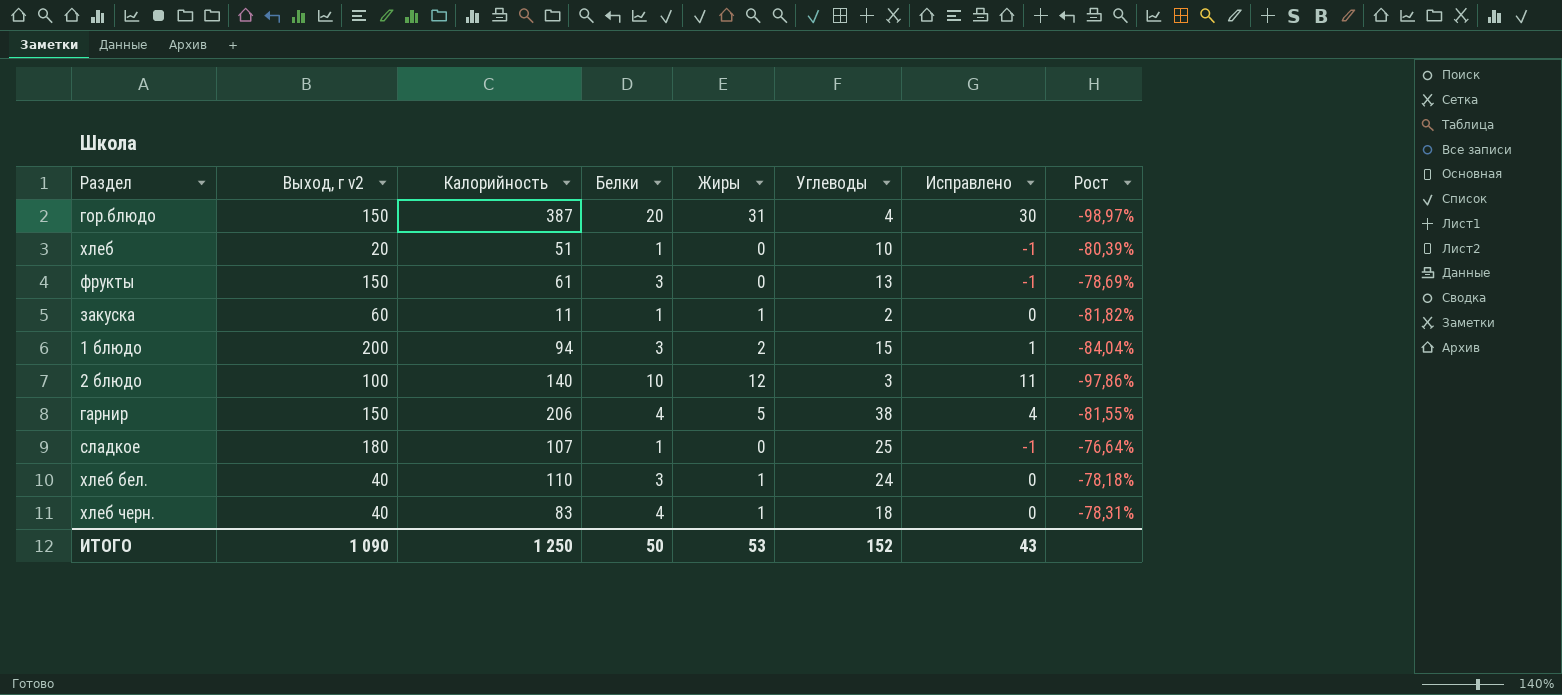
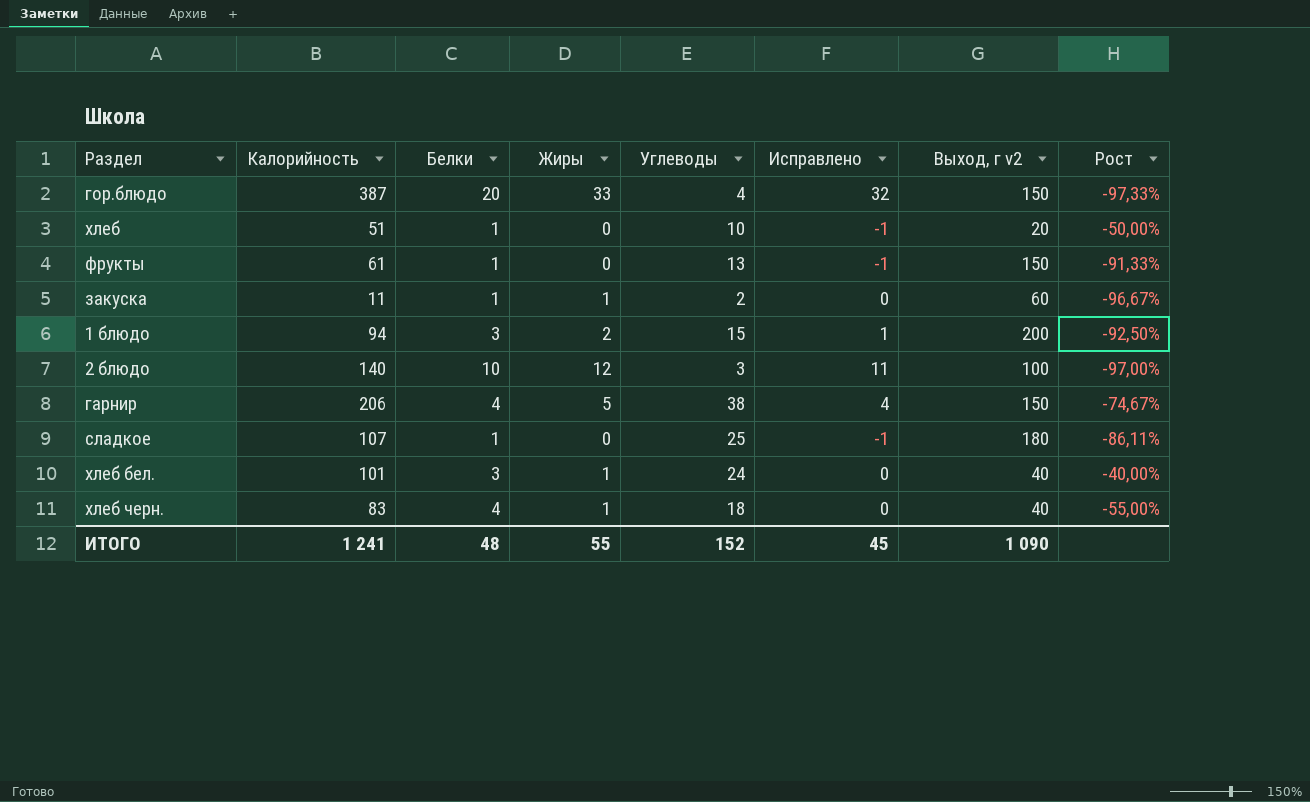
column Выход, г v2 | position: 2 -> 7
column Рост | formula: ([Углеводы] - [Калорийность]) / [Калорийность] -> ([Углеводы] - [Выход, г v2]) / [Выход, г v2]
гор.блюдо | Жиры: 31 -> 33
гор.блюдо | Исправлено: 30 -> 32
фрукты | Белки: 3 -> 1
хлеб бел. | Калорийность: 110 -> 101
ИТОГО | Калорийность: 1 250 -> 1 241
ИТОГО | Белки: 50 -> 48
ИТОГО | Жиры: 53 -> 55
ИТОГО | Исправлено: 43 -> 45

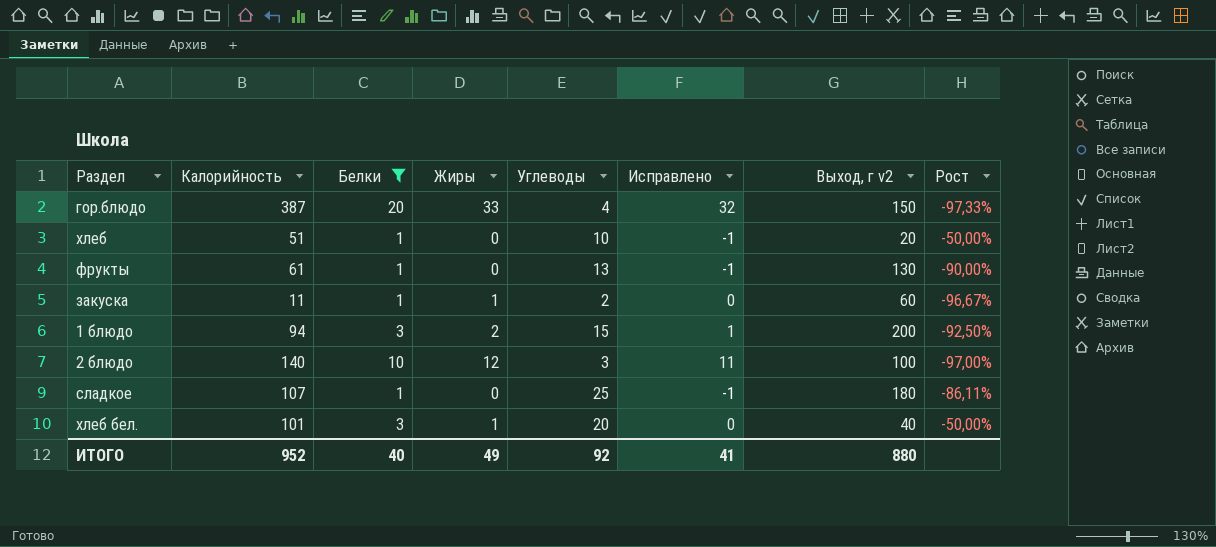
filter: none -> Белки != 4
фрукты | Выход, г v2: 150 -> 130
фрукты | Рост: -91,33% -> -90,00%
хлеб бел. | Углеводы: 24 -> 20
хлеб бел. | Рост: -40,00% -> -50,00%
ИТОГО | Калорийность: 1 241 -> 952
ИТОГО | Белки: 48 -> 40
ИТОГО | Жиры: 55 -> 49
ИТОГО | Углеводы: 152 -> 92
ИТОГО | Исправлено: 45 -> 41
ИТОГО | Выход, г v2: 1 090 -> 880

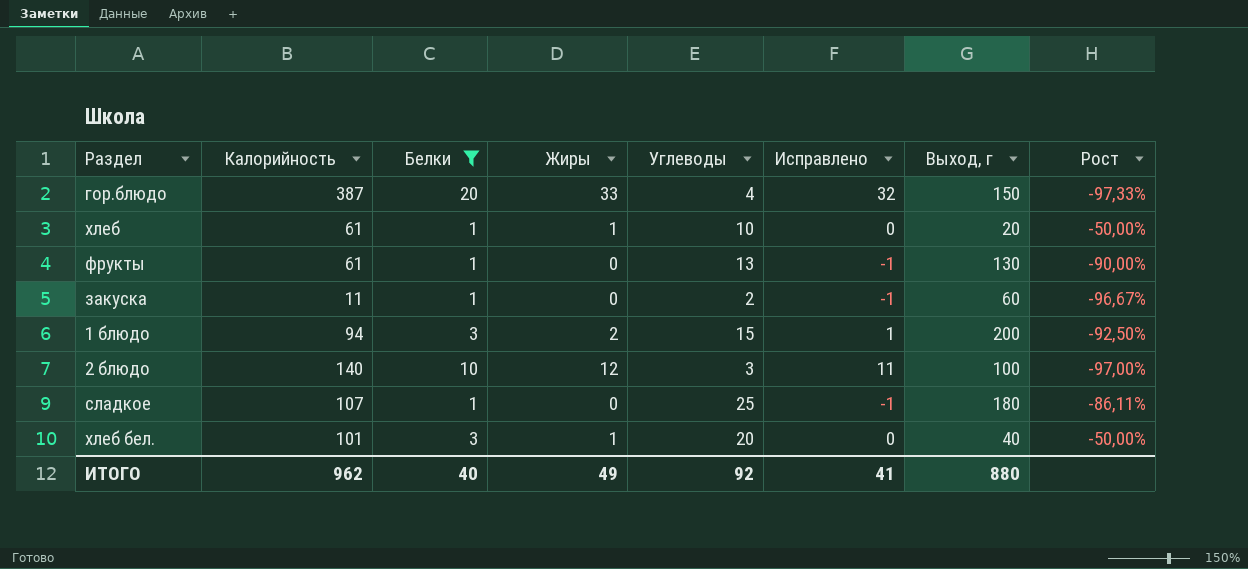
column name: Выход, г v2 -> Выход, г
хлеб | Калорийность: 51 -> 61
хлеб | Жиры: 0 -> 1
хлеб | Исправлено: -1 -> 0
закуска | Жиры: 1 -> 0
закуска | Исправлено: 0 -> -1
ИТОГО | Калорийность: 952 -> 962

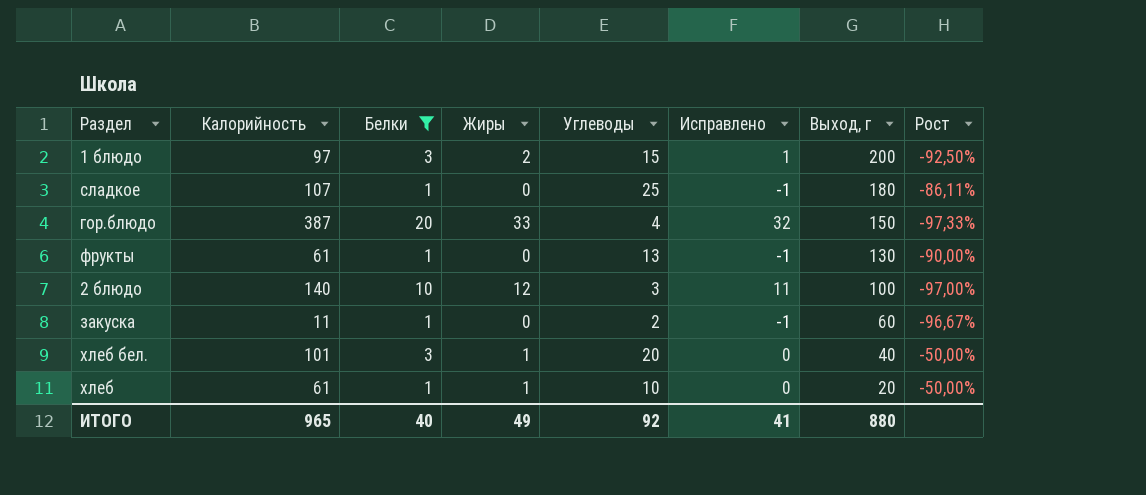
row order: none -> Выход, г descending
1 блюдо | Калорийность: 94 -> 97
ИТОГО | Калорийность: 962 -> 965

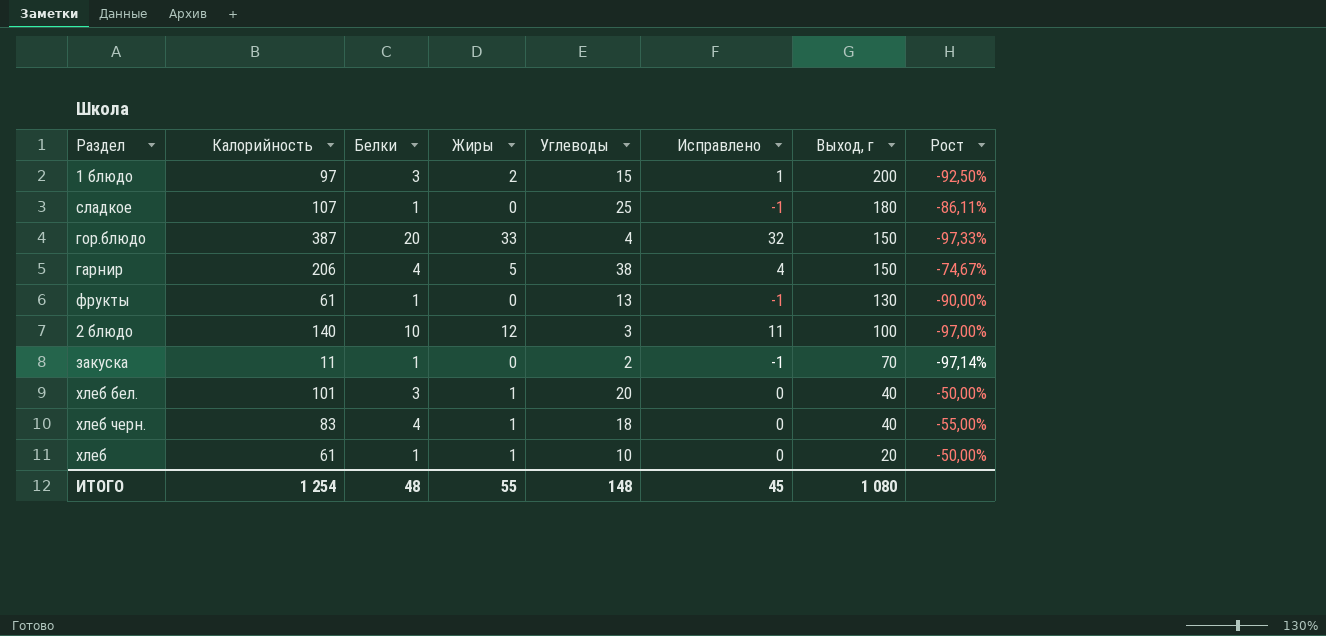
filter: Белки != 4 -> none
закуска | Выход, г: 60 -> 70
закуска | Рост: -96,67% -> -97,14%
ИТОГО | Калорийность: 965 -> 1 254
ИТОГО | Белки: 40 -> 48
ИТОГО | Жиры: 49 -> 55
ИТОГО | Углеводы: 92 -> 148
ИТОГО | Исправлено: 41 -> 45
ИТОГО | Выход, г: 880 -> 1 080

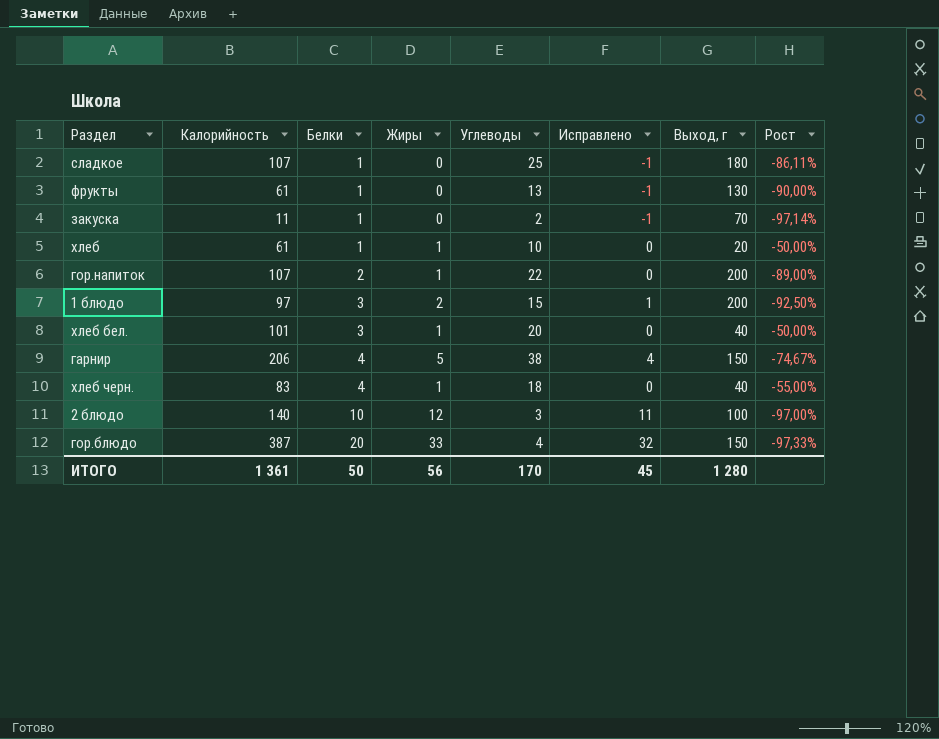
row order: Выход, г descending -> Белки ascending
row гор.напиток: none -> 107 | 2 | 1 | 22 | 0 | 200 | -89,00%
ИТОГО | Калорийность: 1 254 -> 1 361
ИТОГО | Белки: 48 -> 50
ИТОГО | Жиры: 55 -> 56
ИТОГО | Углеводы: 148 -> 170
ИТОГО | Выход, г: 1 080 -> 1 280

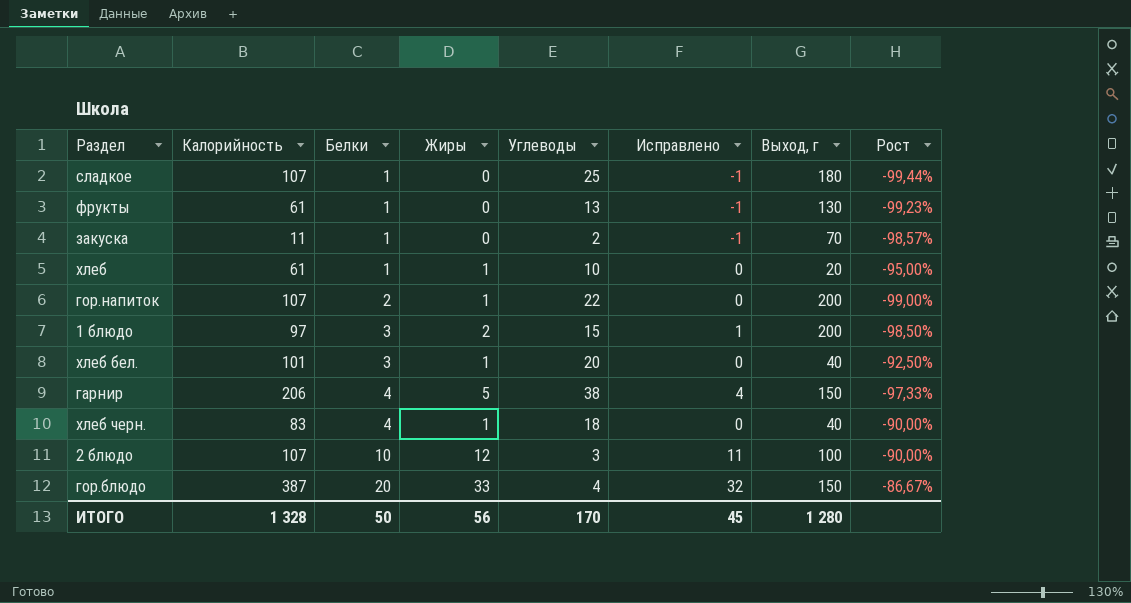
column Рост | formula: ([Углеводы] - [Выход, г]) / [Выход, г] -> ([Белки] - [Выход, г]) / [Выход, г]
2 блюдо | Калорийность: 140 -> 107
ИТОГО | Калорийность: 1 361 -> 1 328

